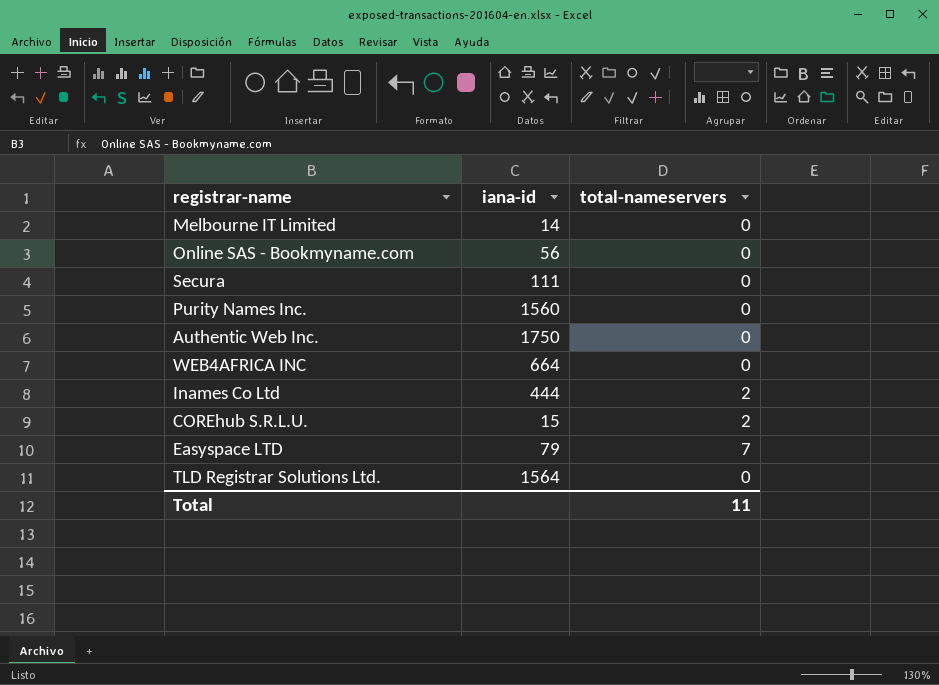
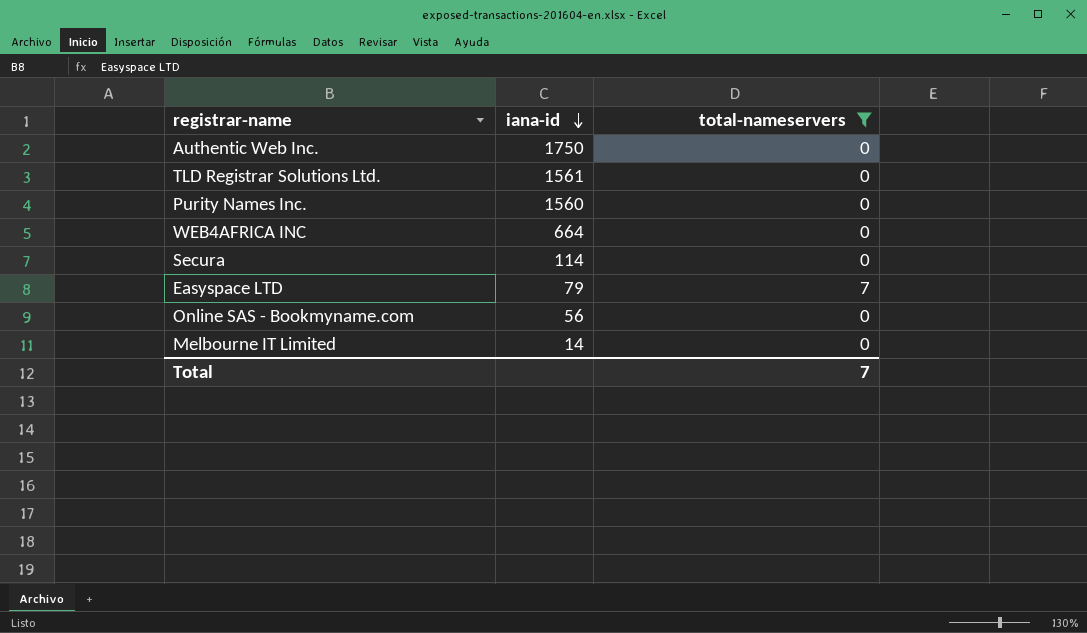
filter: none -> total-nameservers != 2
row order: none -> iana-id descending
TLD Registrar Solutions Ltd. | iana-id: 1564 -> 1561
Secura | iana-id: 111 -> 114
Total | total-nameservers: 11 -> 7

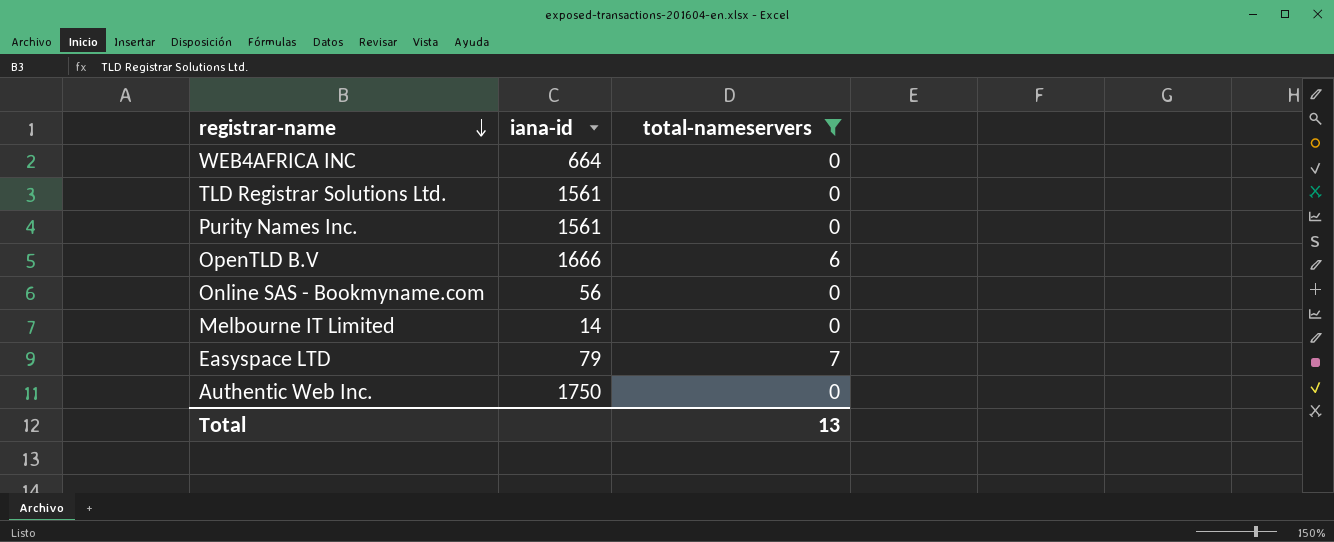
row order: iana-id descending -> registrar-name descending
row Secura: 114 | 0 -> none
Purity Names Inc. | iana-id: 1560 -> 1561
row OpenTLD B.V: none -> 1666 | 6
Total | total-nameservers: 7 -> 13

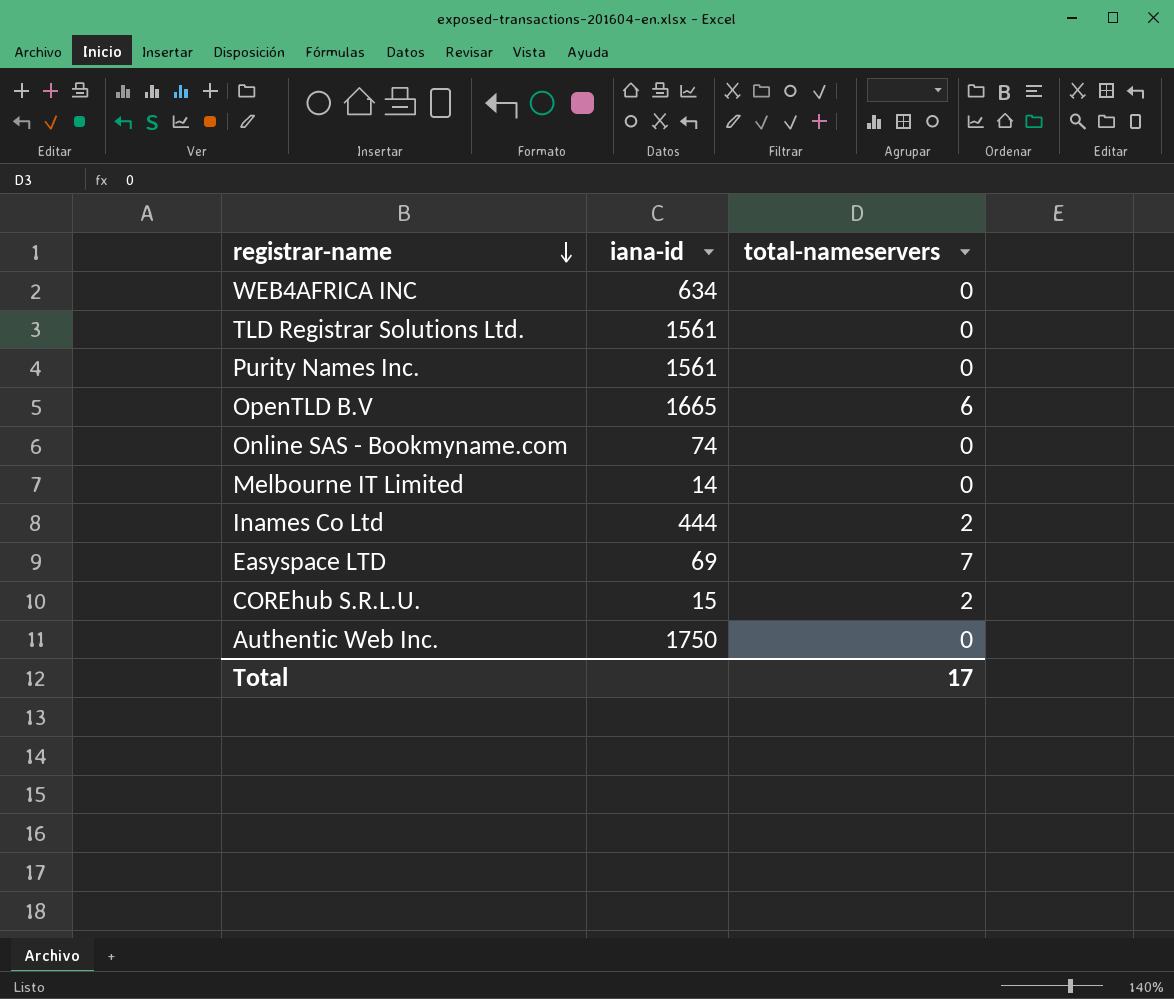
filter: total-nameservers != 2 -> none
WEB4AFRICA INC | iana-id: 664 -> 634
OpenTLD B.V | iana-id: 1666 -> 1665
Online SAS - Bookmyname.com | iana-id: 56 -> 74
Easyspace LTD | iana-id: 79 -> 69
Total | total-nameservers: 13 -> 17

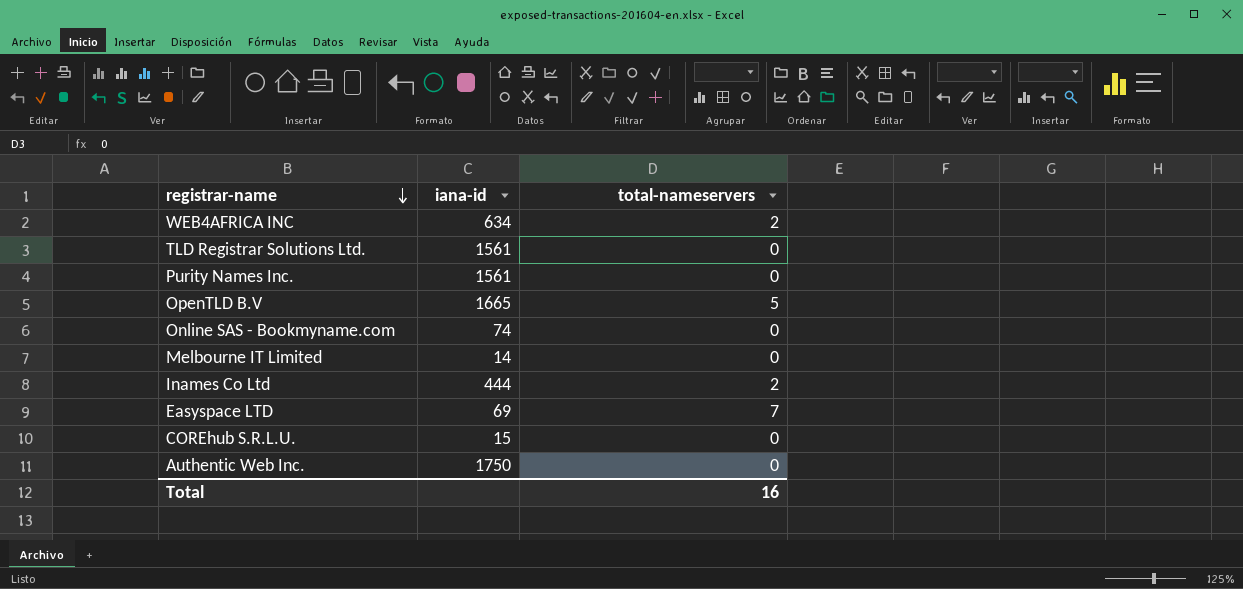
WEB4AFRICA INC | total-nameservers: 0 -> 2
OpenTLD B.V | total-nameservers: 6 -> 5
COREhub S.R.L.U. | total-nameservers: 2 -> 0
Total | total-nameservers: 17 -> 16

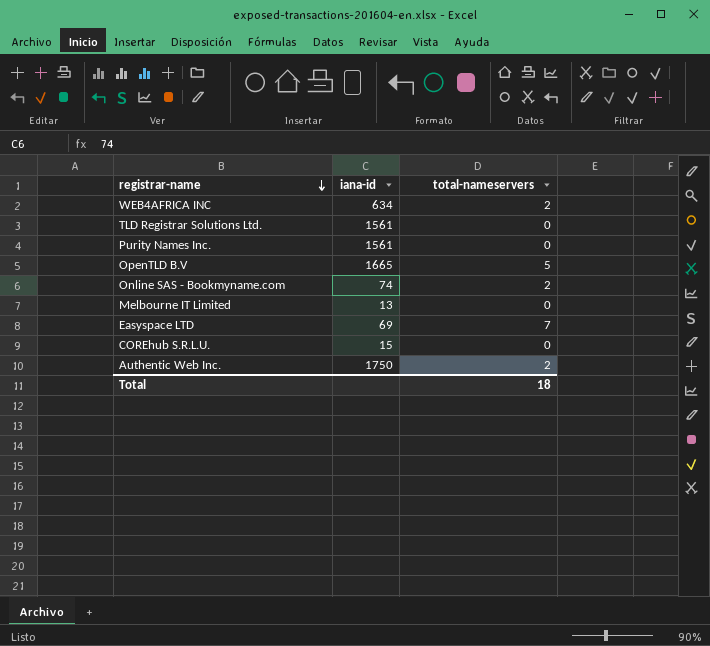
row Inames Co Ltd: 444 | 2 -> none
Online SAS - Bookmyname.com | total-nameservers: 0 -> 2
Melbourne IT Limited | iana-id: 14 -> 13
Authentic Web Inc. | total-nameservers: 0 -> 2
Total | total-nameservers: 16 -> 18

